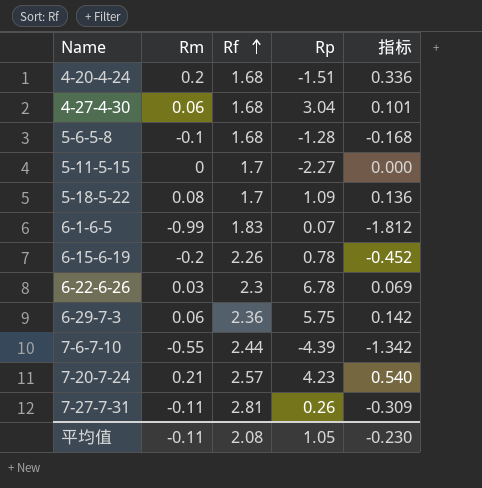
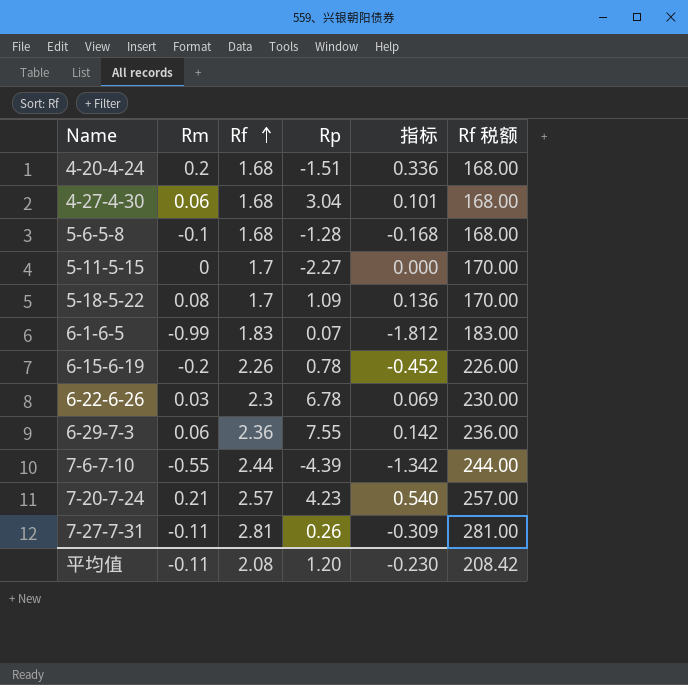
column Rf 税额 | formula: none -> [Rf] * 100
6-29-7-3 | Rp: 5.75 -> 7.55
平均值 | Rp: 1.05 -> 1.20

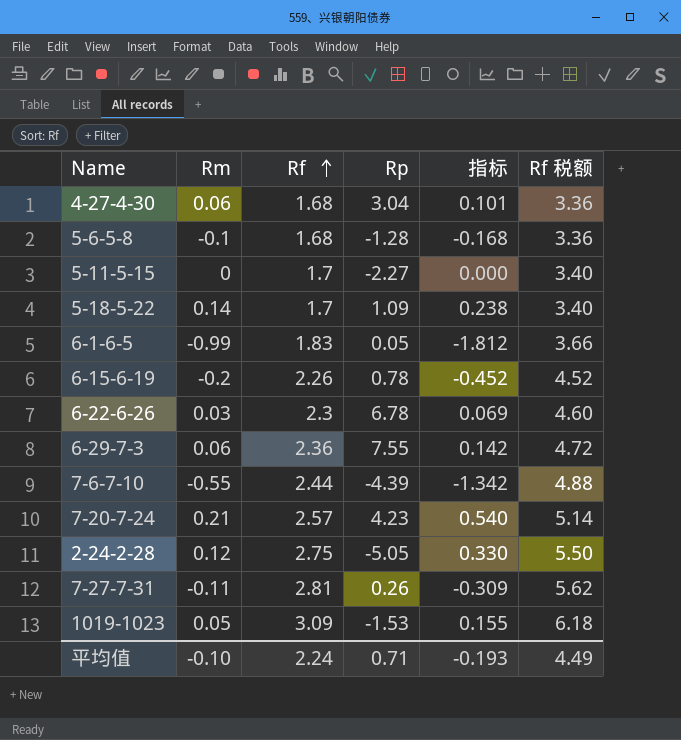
column Rf 税额 | formula: [Rf] * 100 -> [Rf] * 2
row 4-20-4-24: 0.2 | 1.68 | -1.51 | 0.336 | 168.00 -> none
5-18-5-22 | Rm: 0.08 -> 0.14
5-18-5-22 | 指标: 0.136 -> 0.238
6-1-6-5 | Rp: 0.07 -> 0.05
row 2-24-2-28: none -> 0.12 | 2.75 | -5.05 | 0.330 | 5.50
row 1019-1023: none -> 0.05 | 3.09 | -1.53 | 0.155 | 6.18
平均值 | Rm: -0.11 -> -0.10
平均值 | Rf: 2.08 -> 2.24
平均值 | Rp: 1.20 -> 0.71
平均值 | 指标: -0.230 -> -0.193
平均值 | Rf 税额: 208.42 -> 4.49

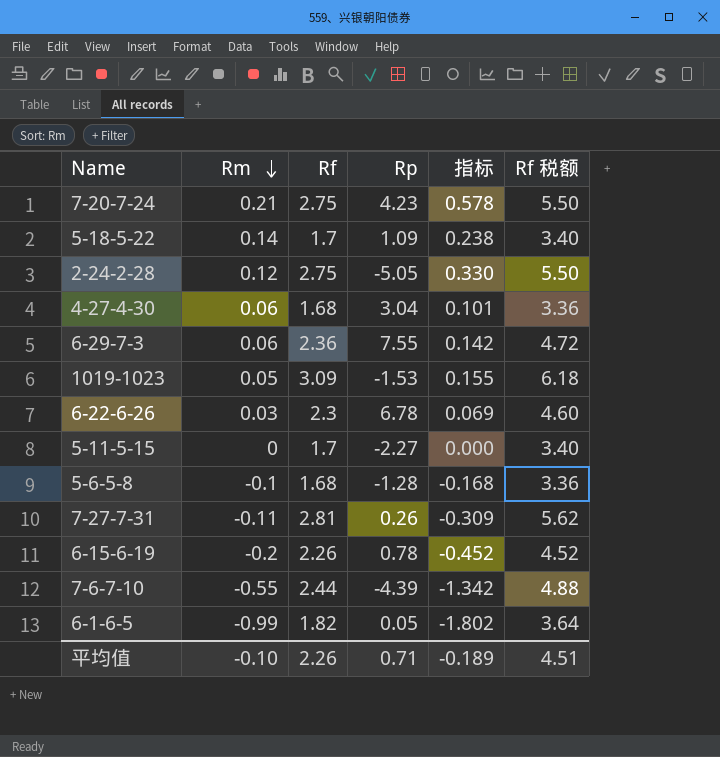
row order: Rf ascending -> Rm descending
7-20-7-24 | Rf: 2.57 -> 2.75
7-20-7-24 | 指标: 0.540 -> 0.578
7-20-7-24 | Rf 税额: 5.14 -> 5.50
6-1-6-5 | Rf: 1.83 -> 1.82
6-1-6-5 | 指标: -1.812 -> -1.802
6-1-6-5 | Rf 税额: 3.66 -> 3.64
平均值 | Rf: 2.24 -> 2.26
平均值 | 指标: -0.193 -> -0.189
平均值 | Rf 税额: 4.49 -> 4.51

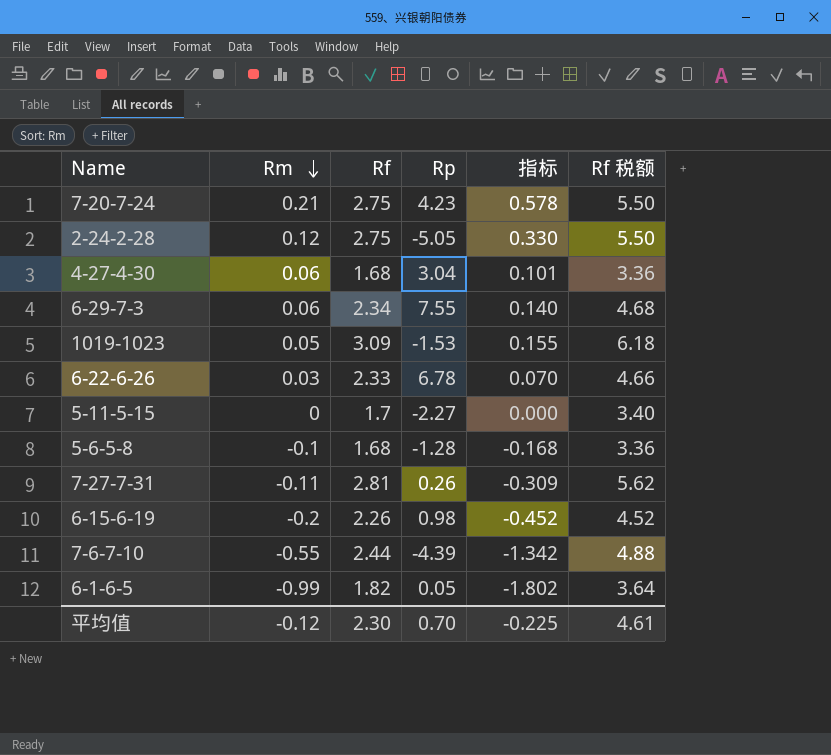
row 5-18-5-22: 0.14 | 1.7 | 1.09 | 0.238 | 3.40 -> none
6-29-7-3 | Rf: 2.36 -> 2.34
6-29-7-3 | 指标: 0.142 -> 0.140
6-29-7-3 | Rf 税额: 4.72 -> 4.68
6-22-6-26 | Rf: 2.3 -> 2.33
6-22-6-26 | 指标: 0.069 -> 0.070
6-22-6-26 | Rf 税额: 4.60 -> 4.66
6-15-6-19 | Rp: 0.78 -> 0.98
平均值 | Rm: -0.10 -> -0.12
平均值 | Rf: 2.26 -> 2.30
平均值 | Rp: 0.71 -> 0.70
平均值 | 指标: -0.189 -> -0.225
平均值 | Rf 税额: 4.51 -> 4.61

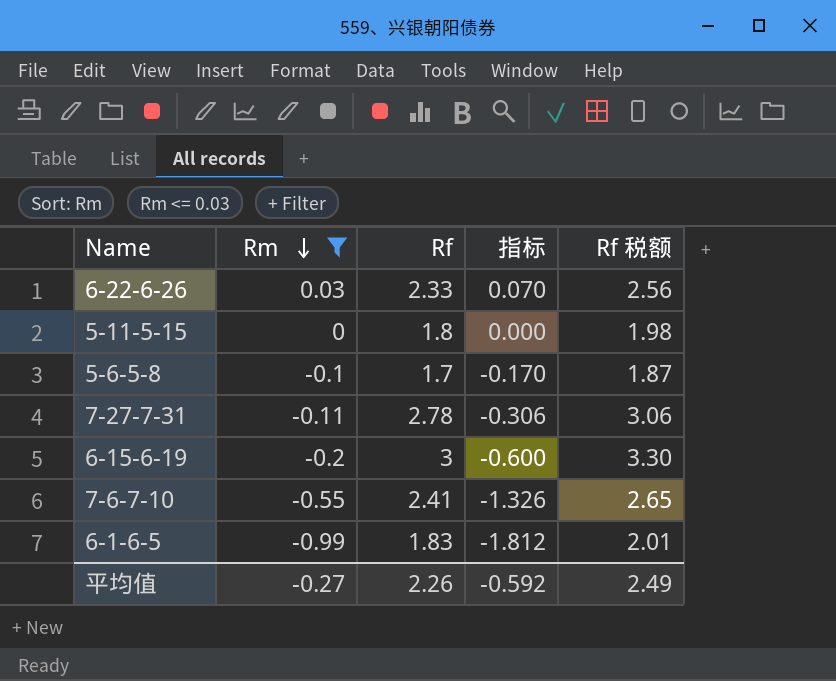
filter: none -> Rm <= 0.03
column Rp | position: 4 -> none
column Rf 税额 | formula: [Rf] * 2 -> [Rf] * 1.1
5-11-5-15 | Rf: 1.7 -> 1.8
5-6-5-8 | Rf: 1.68 -> 1.7
5-6-5-8 | 指标: -0.168 -> -0.170
7-27-7-31 | Rf: 2.81 -> 2.78
7-27-7-31 | 指标: -0.309 -> -0.306
6-15-6-19 | Rf: 2.26 -> 3
6-15-6-19 | 指标: -0.452 -> -0.600
7-6-7-10 | Rf: 2.44 -> 2.41
7-6-7-10 | 指标: -1.342 -> -1.326
6-1-6-5 | Rf: 1.82 -> 1.83
6-1-6-5 | 指标: -1.802 -> -1.812
平均值 | Rm: -0.12 -> -0.27
平均值 | Rf: 2.30 -> 2.26
平均值 | 指标: -0.225 -> -0.592
平均值 | Rf 税额: 4.61 -> 2.49

